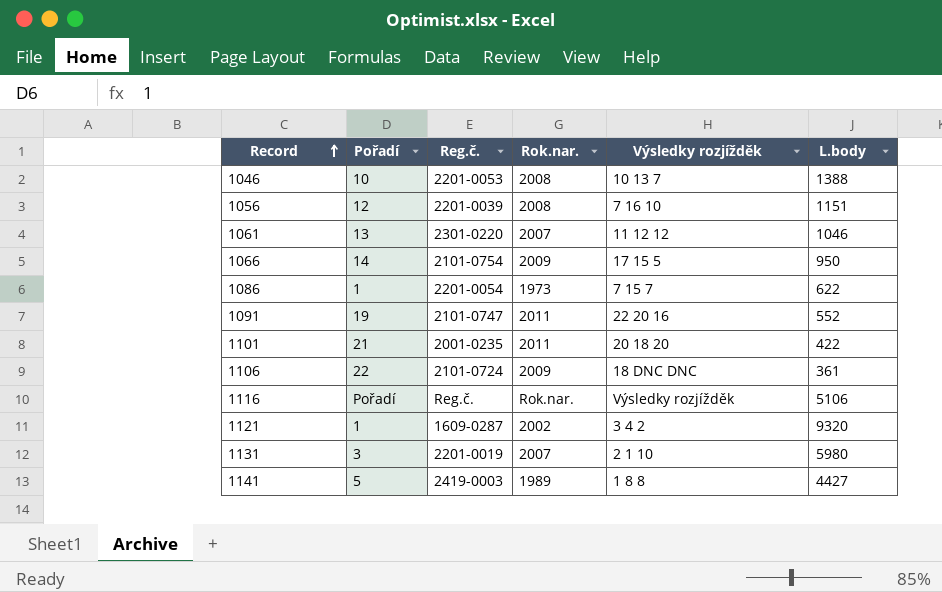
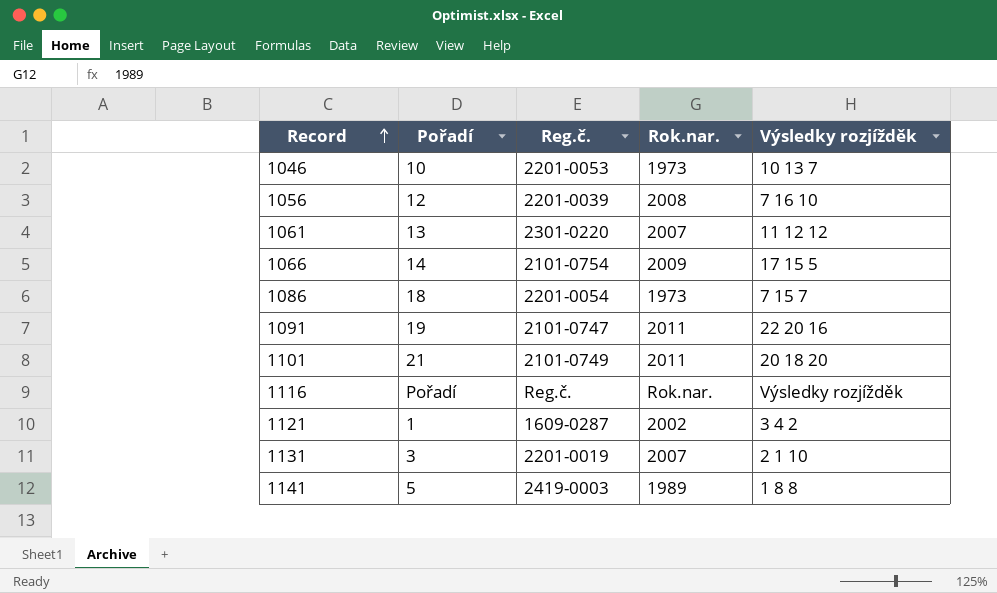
column L.body | position: 6 -> none
row 1106: 22 | 2101-0724 | 2009 | 18 DNC DNC | 361 -> none
1046 | Rok.nar.: 2008 -> 1973
1086 | Pořadí: 1 -> 18
1101 | Reg.č.: 2001-0235 -> 2101-0749

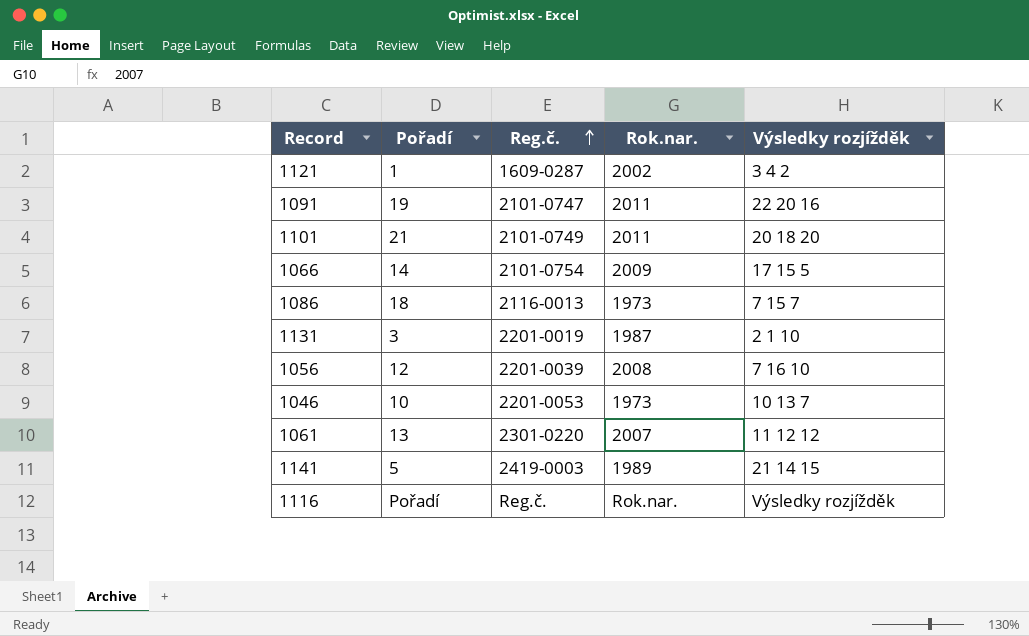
row order: Record ascending -> Reg.č. ascending
1086 | Reg.č.: 2201-0054 -> 2116-0013
1131 | Rok.nar.: 2007 -> 1987
1141 | Výsledky rozjížděk: 1 8 8 -> 21 14 15

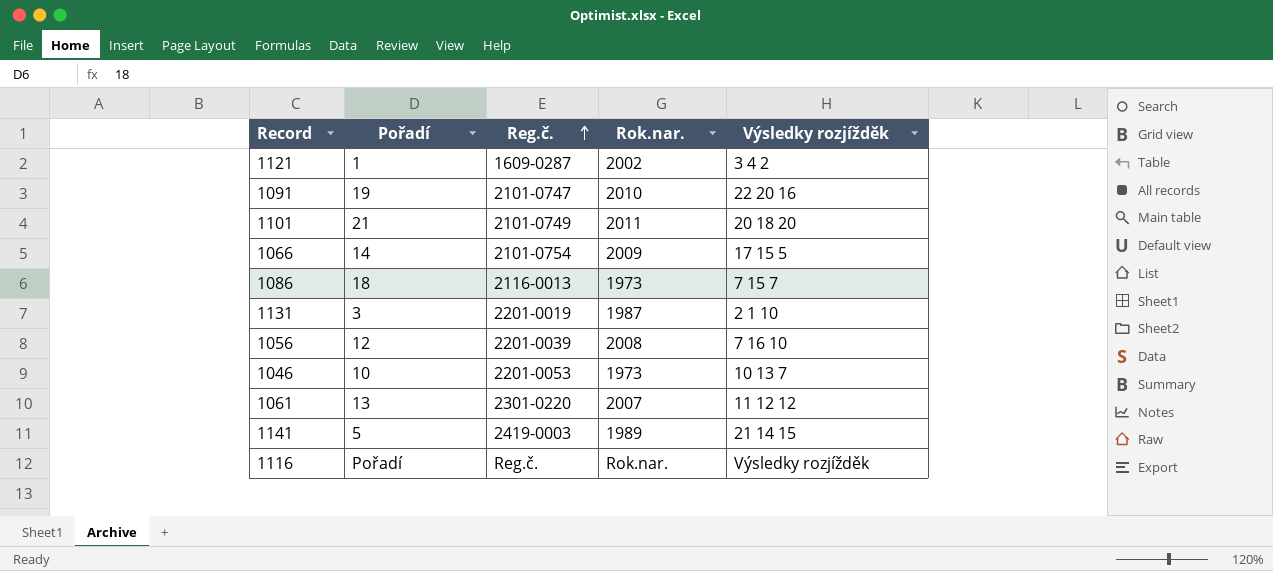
1091 | Rok.nar.: 2011 -> 2010

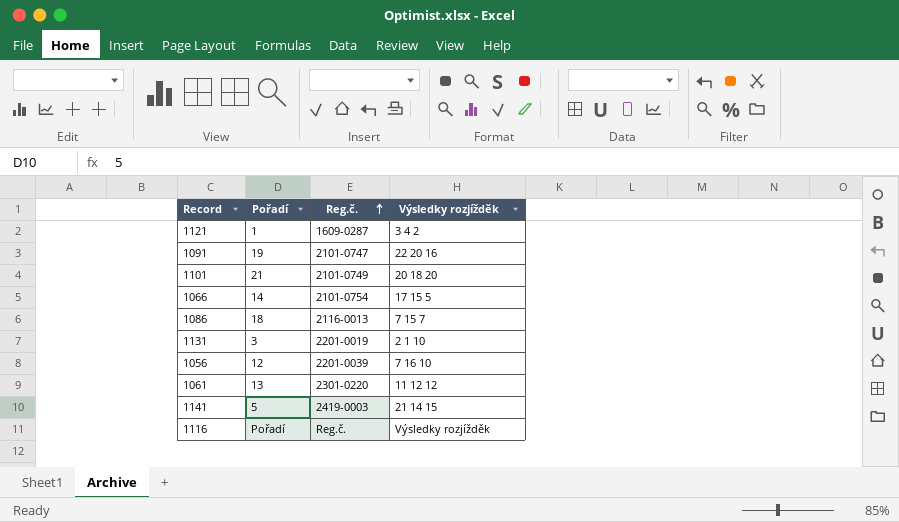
column Rok.nar. | position: 4 -> none
row 1046: 10 | 2201-0053 | 1973 | 10 13 7 -> none

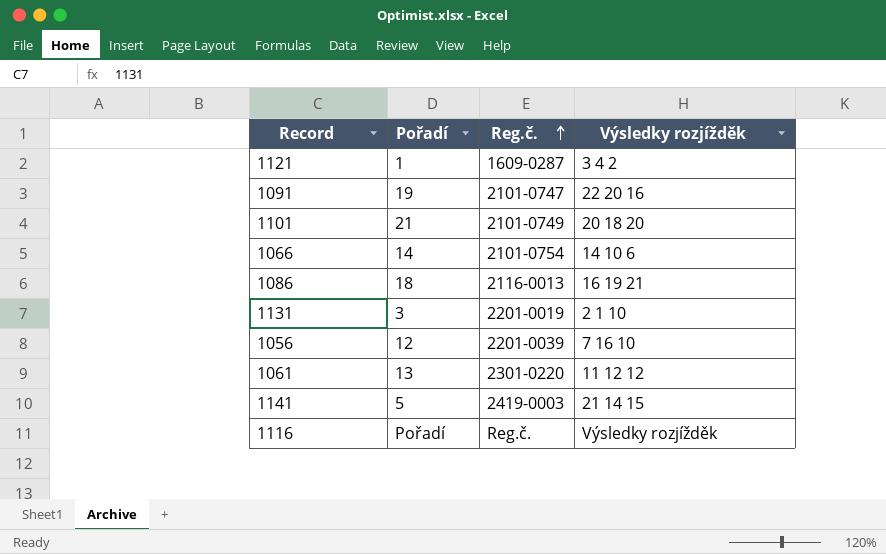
1066 | Výsledky rozjížděk: 17 15 5 -> 14 10 6
1086 | Výsledky rozjížděk: 7 15 7 -> 16 19 21

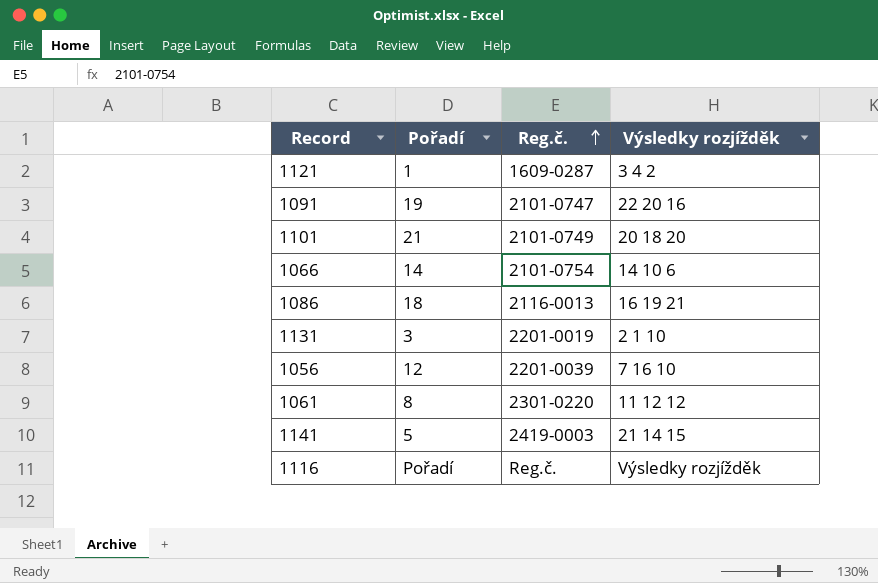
1061 | Pořadí: 13 -> 8

